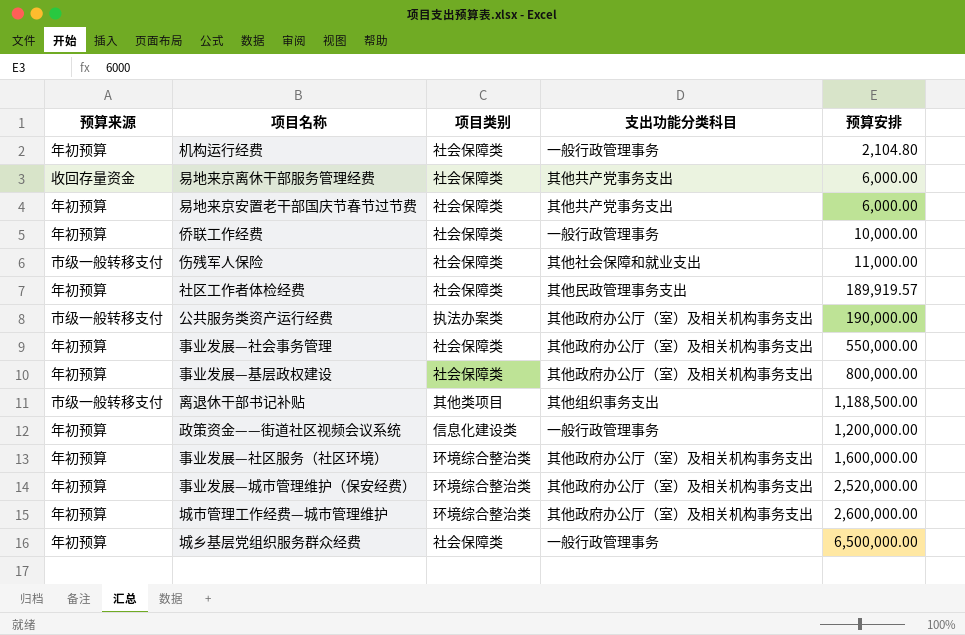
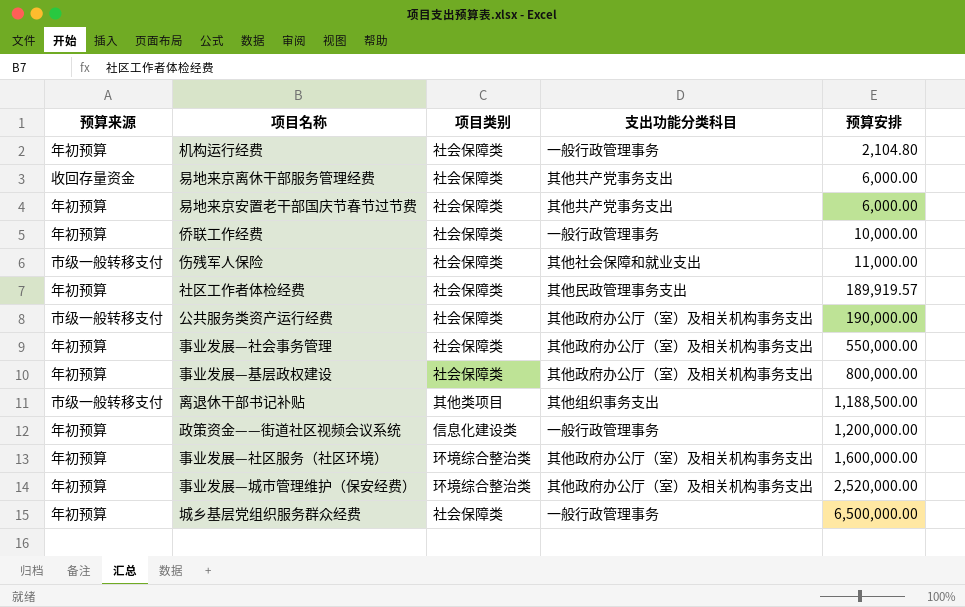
row 城市管理工作经费—城市管理维护: 年初预算 | 环境综合整治类 | 其他政府办公厅（室）及相关机构事务支出 | 2,600,000.00 -> none
公共服务类资产运行经费 | 项目类别: 执法办案类 -> 社会保障类

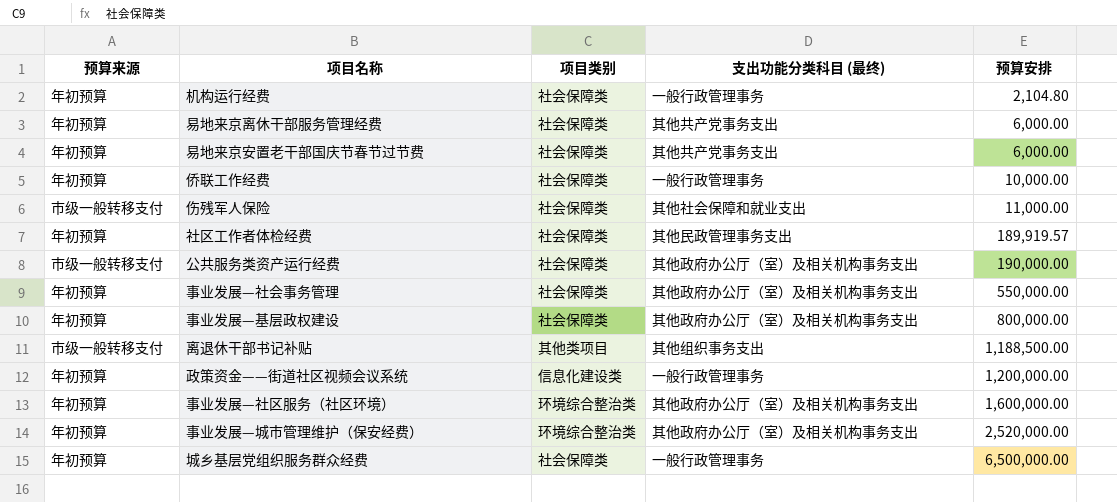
column name: 支出功能分类科目 -> 支出功能分类科目 (最终)
易地来京离休干部服务管理经费 | 预算来源: 收回存量资金 -> 年初预算

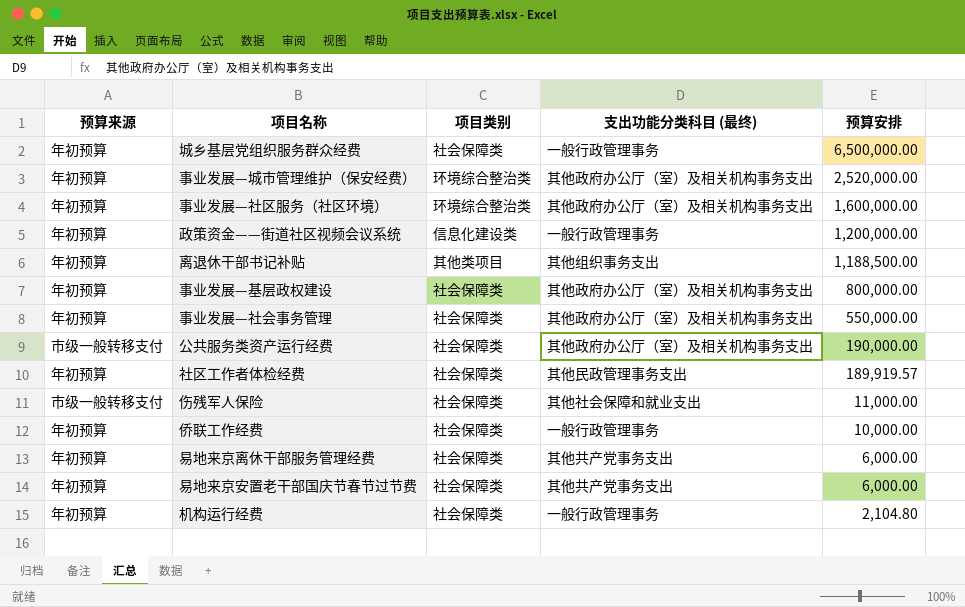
row order: 预算安排 ascending -> 预算安排 descending
离退休干部书记补贴 | 预算来源: 市级一般转移支付 -> 年初预算

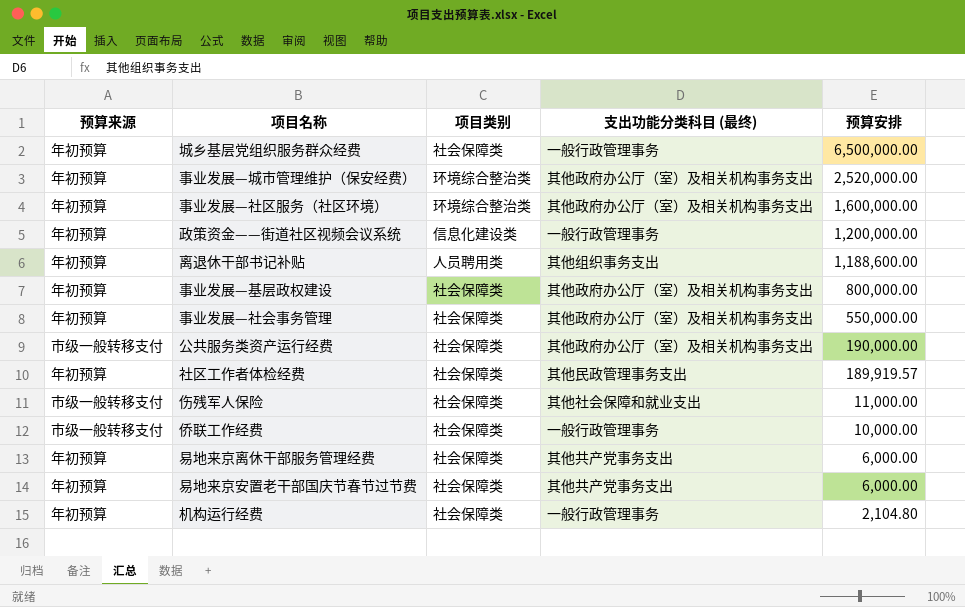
离退休干部书记补贴 | 项目类别: 其他类项目 -> 人员聘用类
离退休干部书记补贴 | 预算安排: 1,188,500.00 -> 1,188,600.00
侨联工作经费 | 预算来源: 年初预算 -> 市级一般转移支付

